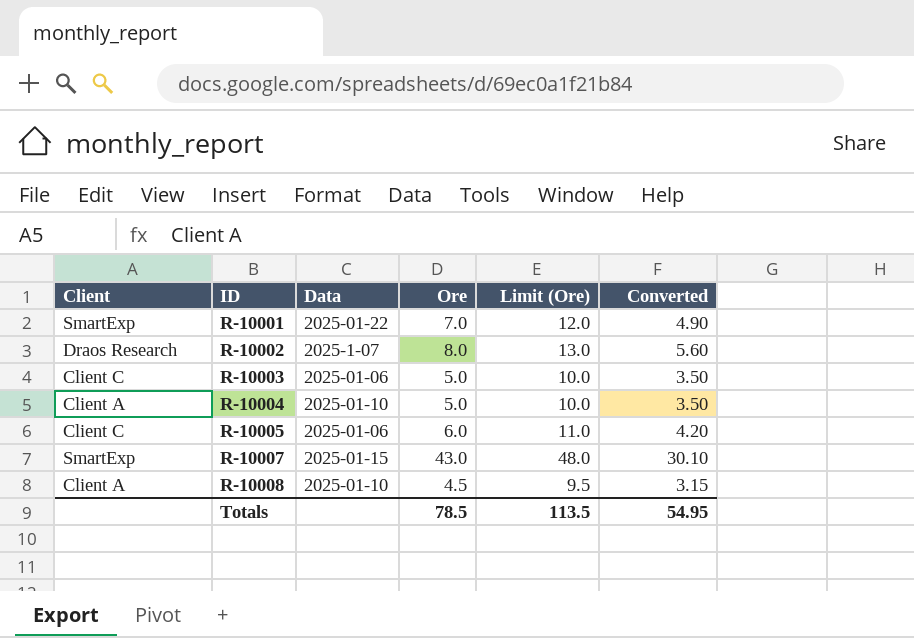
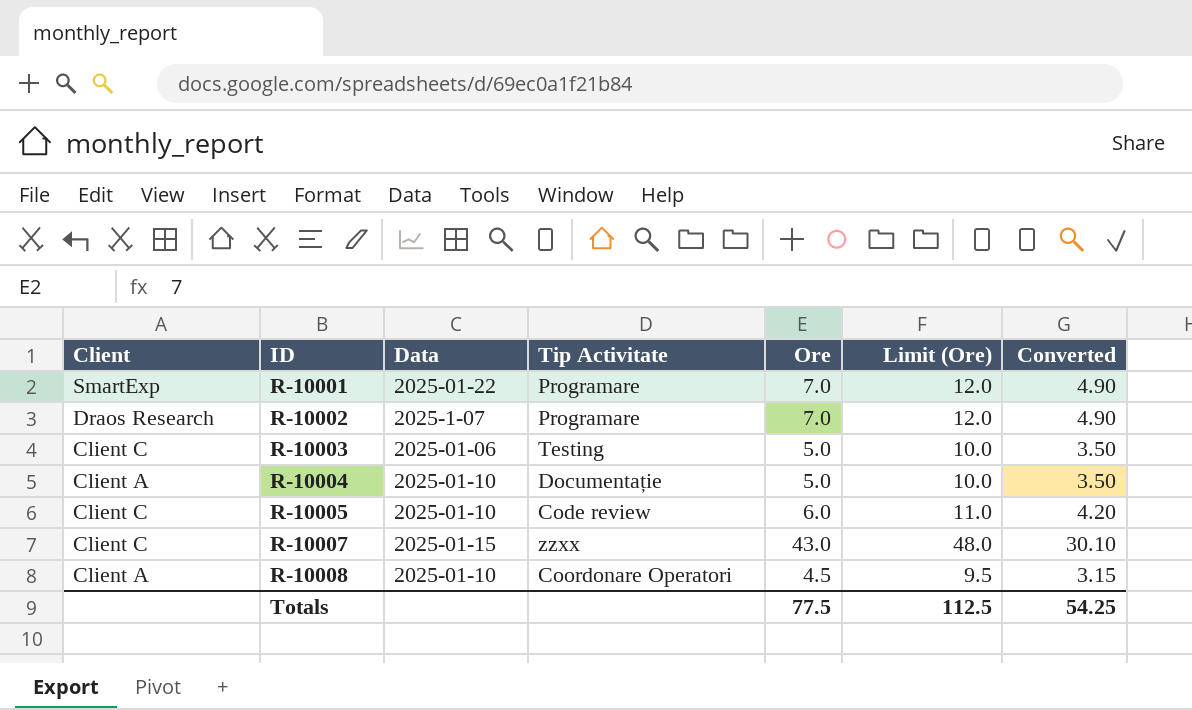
column Tip Activitate | position: none -> 4
R-10002 | Ore: 8.0 -> 7.0
R-10002 | Limit (Ore): 13.0 -> 12.0
R-10002 | Converted: 5.60 -> 4.90
R-10005 | Data: 2025-01-06 -> 2025-01-10
R-10007 | Client: SmartExp -> Client C
Totals | Ore: 78.5 -> 77.5
Totals | Limit (Ore): 113.5 -> 112.5
Totals | Converted: 54.95 -> 54.25

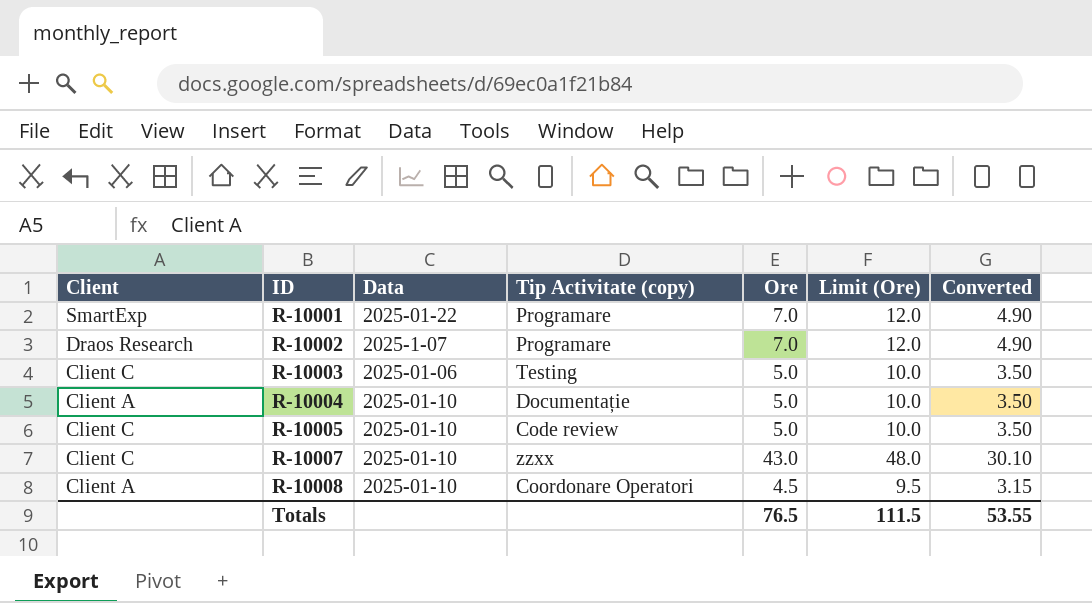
column name: Tip Activitate -> Tip Activitate (copy)
R-10005 | Ore: 6.0 -> 5.0
R-10005 | Limit (Ore): 11.0 -> 10.0
R-10005 | Converted: 4.20 -> 3.50
R-10007 | Data: 2025-01-15 -> 2025-01-10
Totals | Ore: 77.5 -> 76.5
Totals | Limit (Ore): 112.5 -> 111.5
Totals | Converted: 54.25 -> 53.55

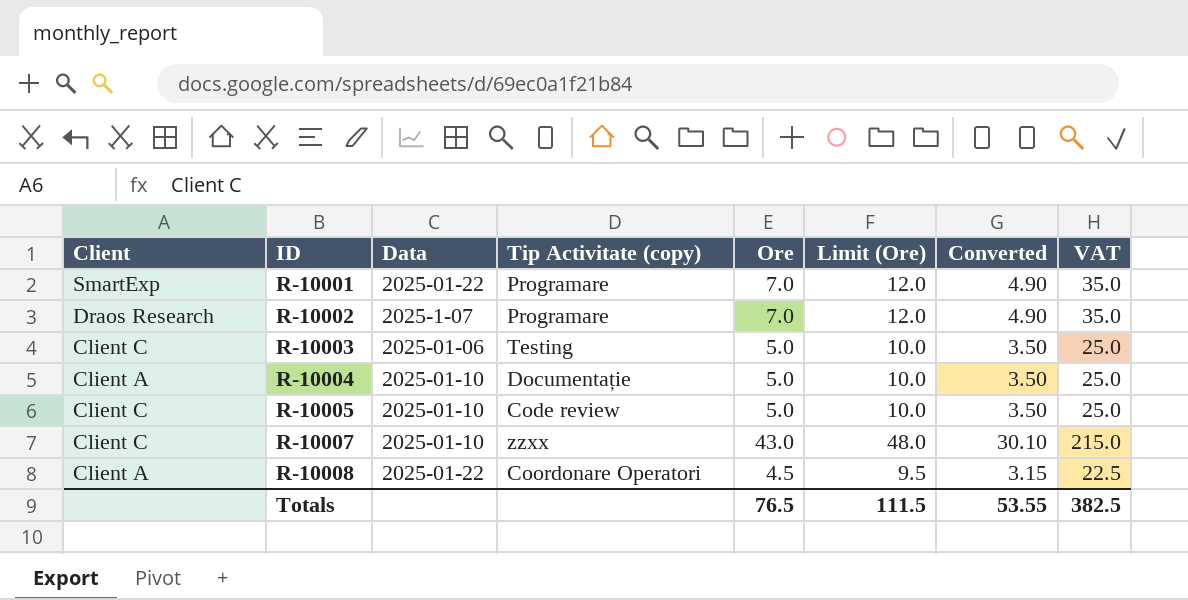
column VAT | formula: none -> [Ore] * 5
R-10008 | Data: 2025-01-10 -> 2025-01-22

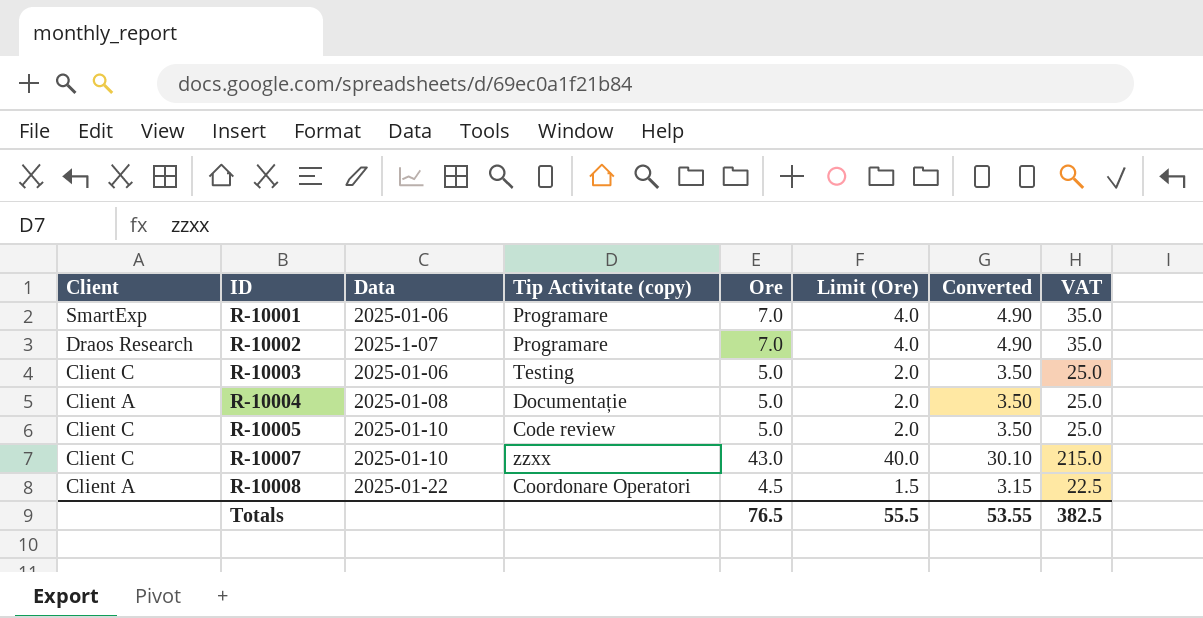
column Limit (Ore) | formula: [Ore] + 5 -> [Ore] - 3
R-10001 | Data: 2025-01-22 -> 2025-01-06
R-10004 | Data: 2025-01-10 -> 2025-01-08
Totals | Limit (Ore): 111.5 -> 55.5

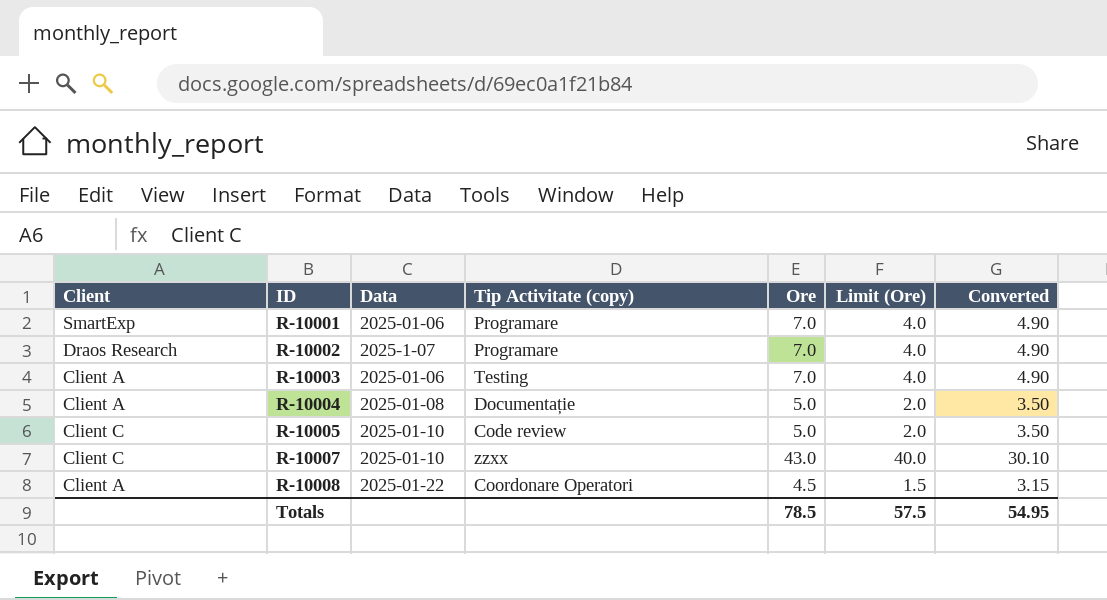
column VAT | formula: [Ore] * 5 -> none
R-10003 | Client: Client C -> Client A
R-10003 | Ore: 5.0 -> 7.0
R-10003 | Limit (Ore): 2.0 -> 4.0
R-10003 | Converted: 3.50 -> 4.90
Totals | Ore: 76.5 -> 78.5
Totals | Limit (Ore): 55.5 -> 57.5
Totals | Converted: 53.55 -> 54.95

